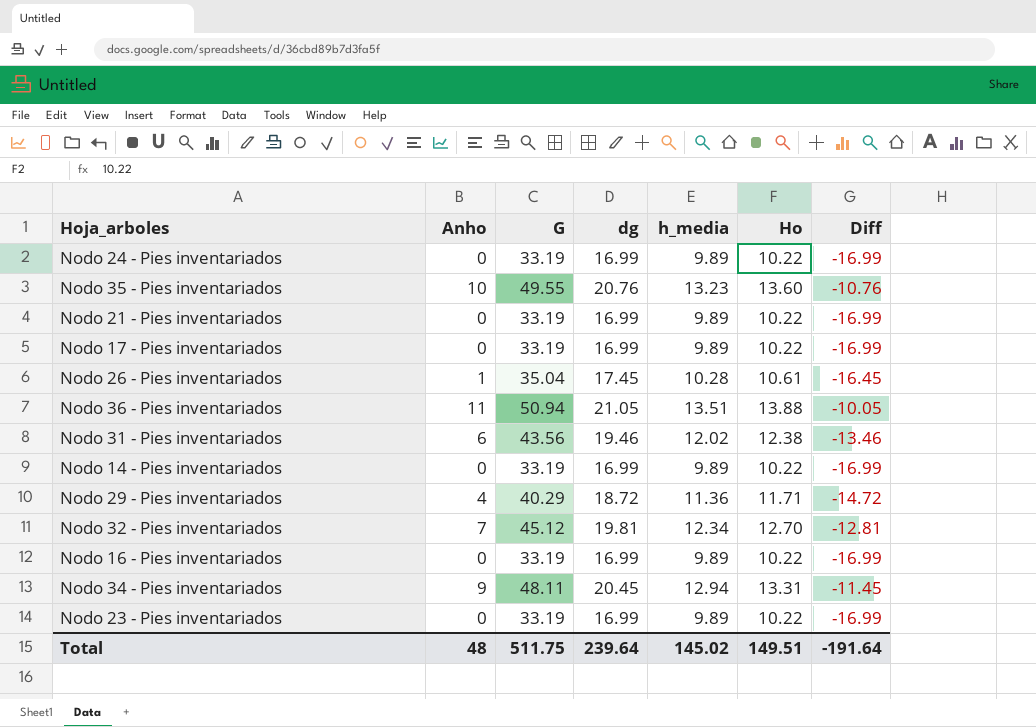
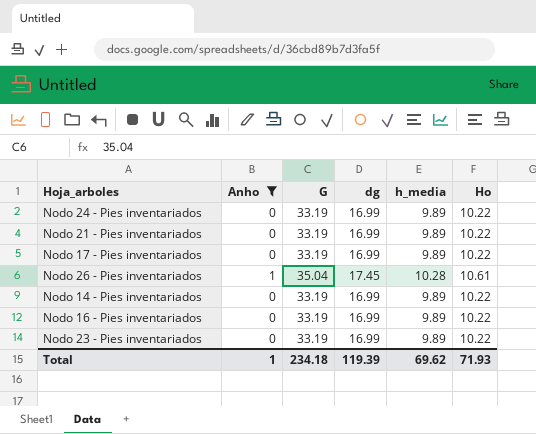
filter: none -> Anho <= 1
column Diff | formula: [Anho] - [dg] -> none
Total | Anho: 48 -> 1
Total | G: 511.75 -> 234.18
Total | dg: 239.64 -> 119.39
Total | h_media: 145.02 -> 69.62
Total | Ho: 149.51 -> 71.93

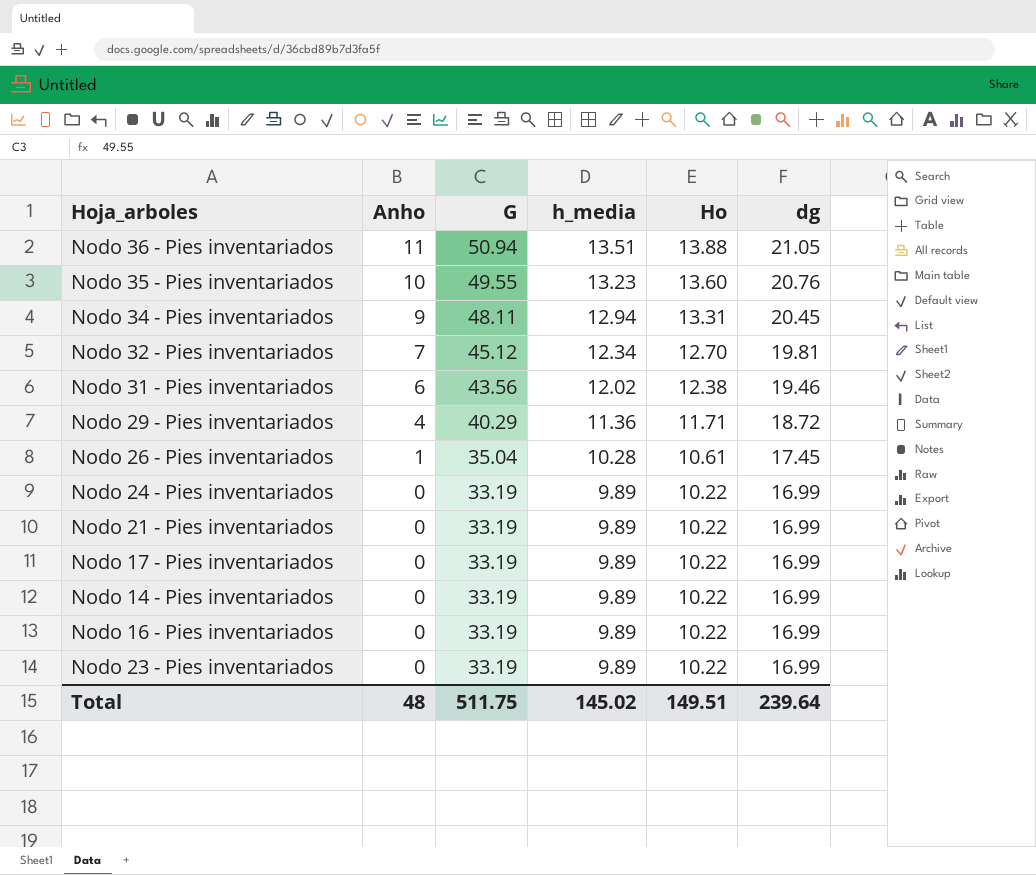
filter: Anho <= 1 -> none
row order: none -> Anho descending
column dg | position: 4 -> 6
Total | Anho: 1 -> 48
Total | G: 234.18 -> 511.75
Total | h_media: 69.62 -> 145.02
Total | Ho: 71.93 -> 149.51
Total | dg: 119.39 -> 239.64

